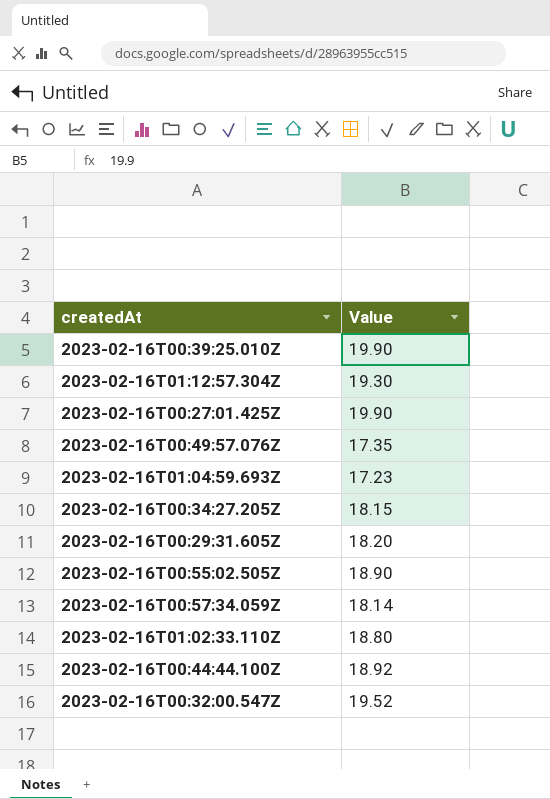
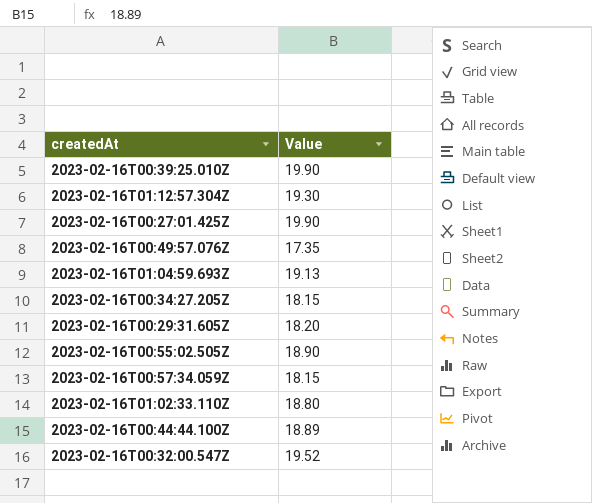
2023-02-16T01:04:59.693Z | Value: 17.23 -> 19.13
2023-02-16T00:57:34.059Z | Value: 18.14 -> 18.15
2023-02-16T00:44:44.100Z | Value: 18.92 -> 18.89

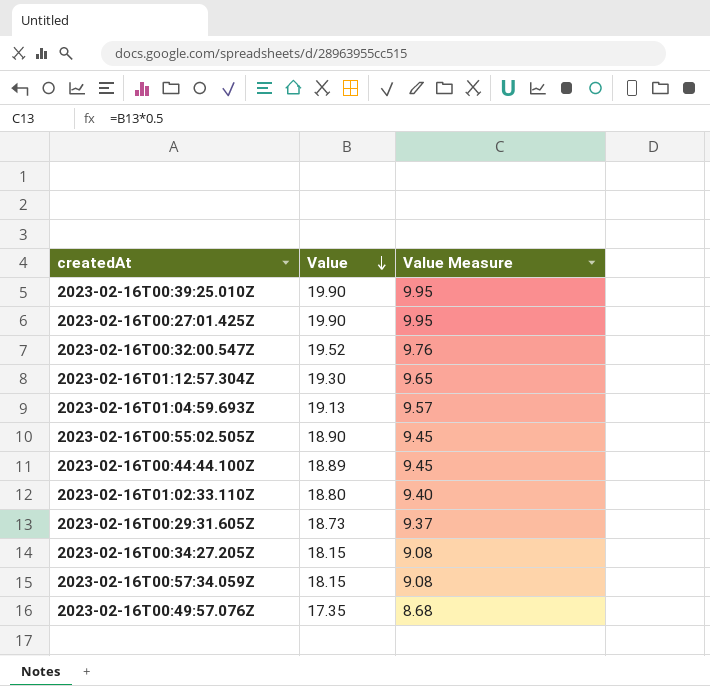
row order: none -> Value descending
column Value Measure | formula: none -> [Value] * 0.5
2023-02-16T00:29:31.605Z | Value: 18.20 -> 18.73

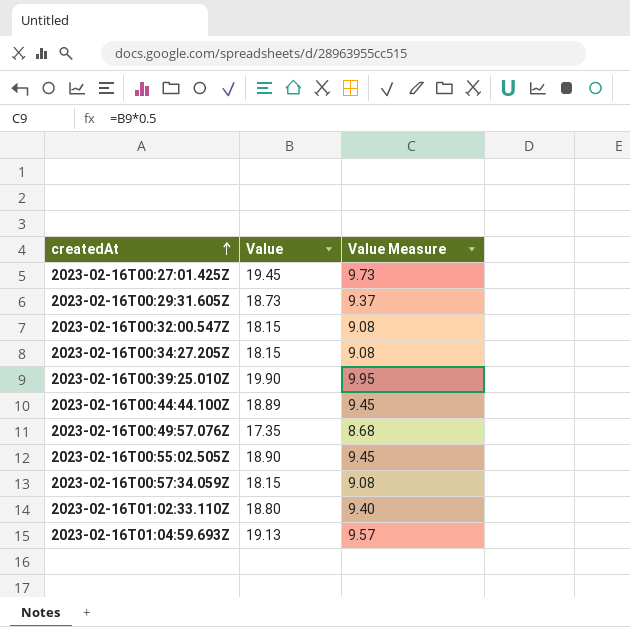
row order: Value descending -> createdAt ascending
row 2023-02-16T01:12:57.304Z: 19.30 | 9.65 -> none
2023-02-16T00:27:01.425Z | Value: 19.90 -> 19.45
2023-02-16T00:27:01.425Z | Value Measure: 9.95 -> 9.73
2023-02-16T00:32:00.547Z | Value: 19.52 -> 18.15
2023-02-16T00:32:00.547Z | Value Measure: 9.76 -> 9.08

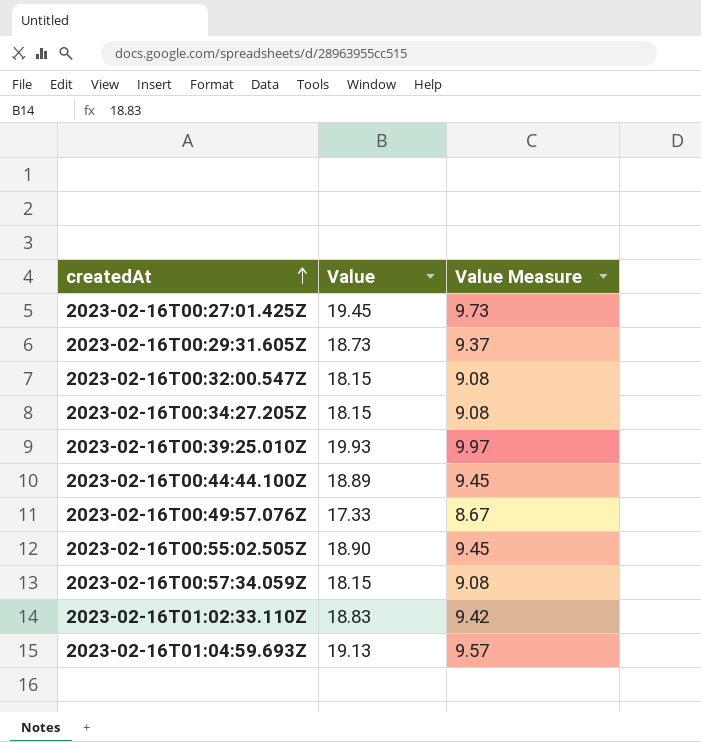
2023-02-16T00:39:25.010Z | Value: 19.90 -> 19.93
2023-02-16T00:39:25.010Z | Value Measure: 9.95 -> 9.97
2023-02-16T00:49:57.076Z | Value: 17.35 -> 17.33
2023-02-16T00:49:57.076Z | Value Measure: 8.68 -> 8.67
2023-02-16T01:02:33.110Z | Value: 18.80 -> 18.83
2023-02-16T01:02:33.110Z | Value Measure: 9.40 -> 9.42

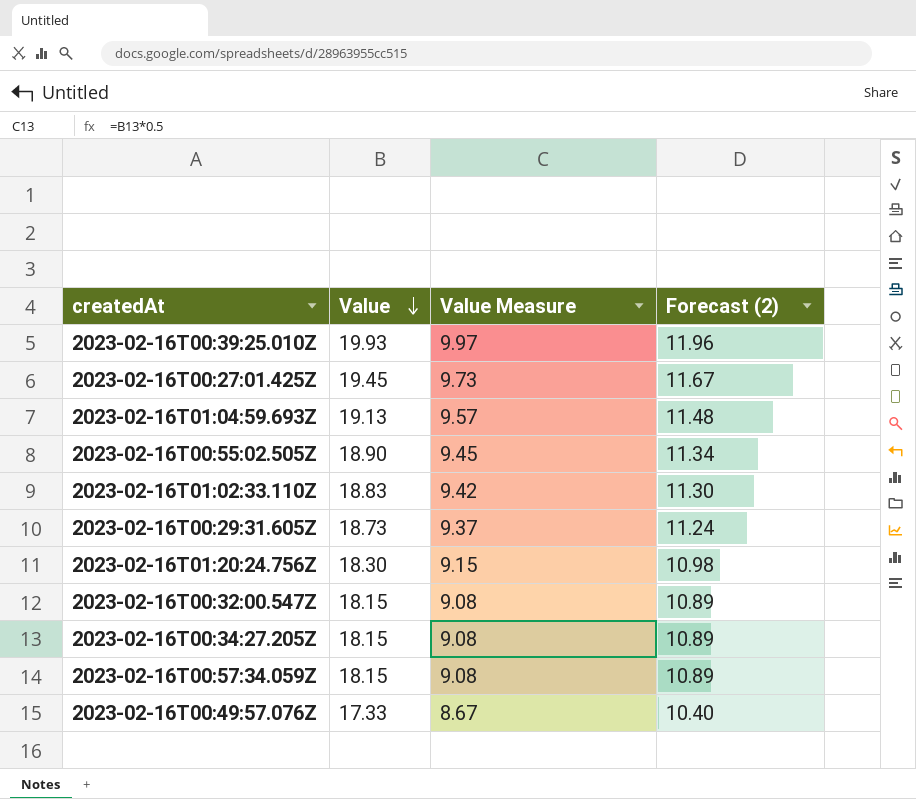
row order: createdAt ascending -> Value descending
column Forecast (2) | formula: none -> [Value] * 0.6
row 2023-02-16T00:44:44.100Z: 18.89 | 9.45 -> none
row 2023-02-16T01:20:24.756Z: none -> 18.30 | 9.15 | 10.98

